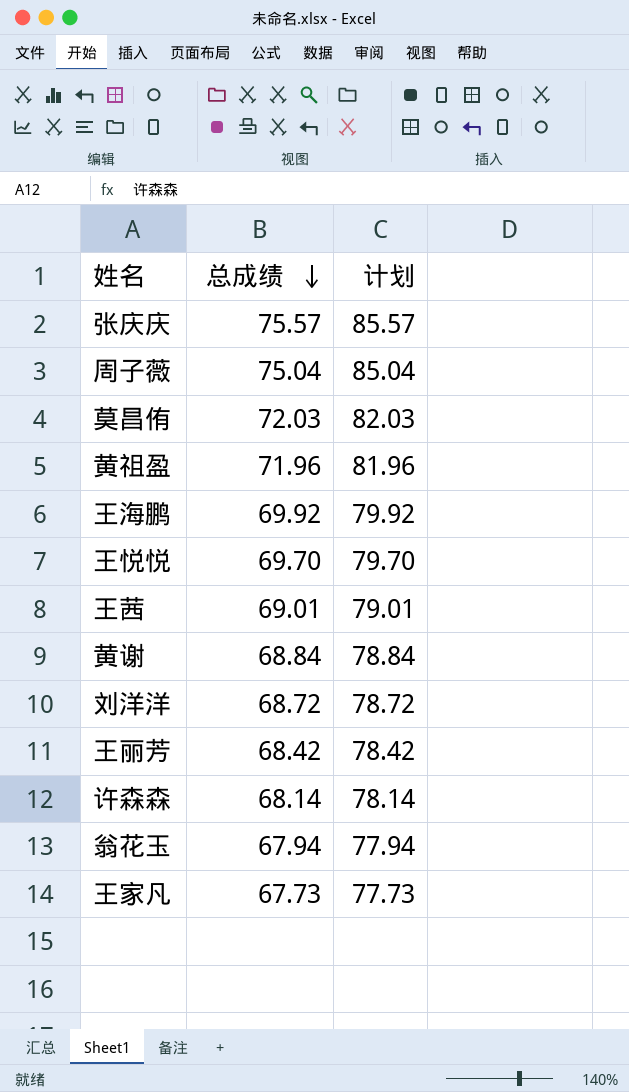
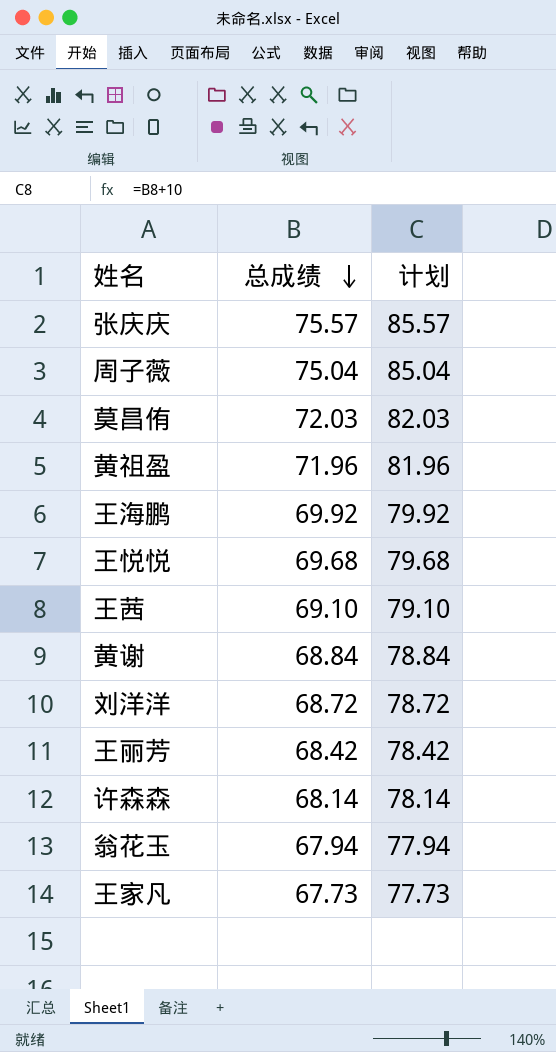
王悦悦 | 总成绩: 69.70 -> 69.68
王悦悦 | 计划: 79.70 -> 79.68
王茜 | 总成绩: 69.01 -> 69.10
王茜 | 计划: 79.01 -> 79.10

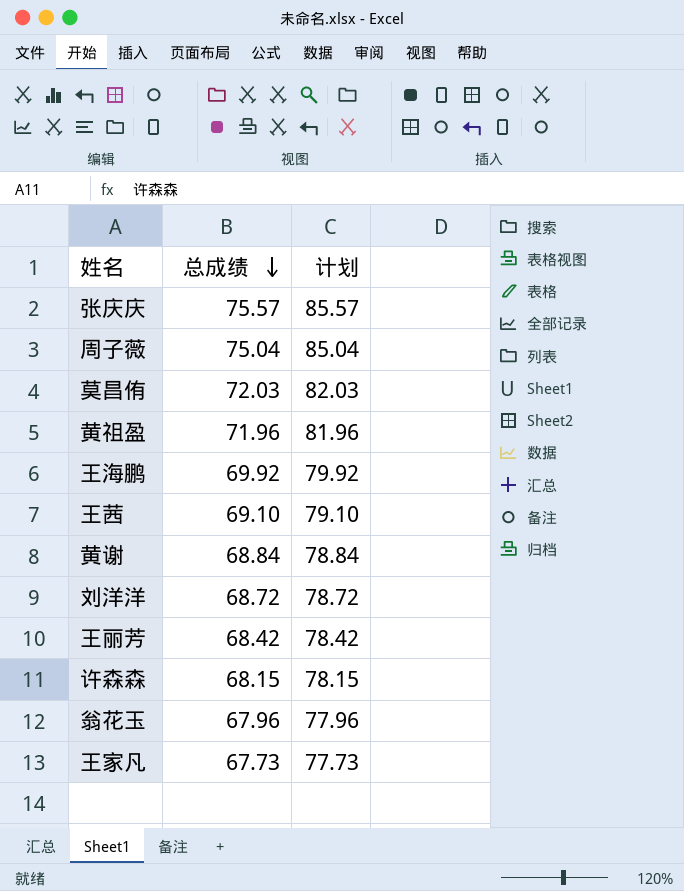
row 王悦悦: 69.68 | 79.68 -> none
许森森 | 总成绩: 68.14 -> 68.15
许森森 | 计划: 78.14 -> 78.15
翁花玉 | 总成绩: 67.94 -> 67.96
翁花玉 | 计划: 77.94 -> 77.96

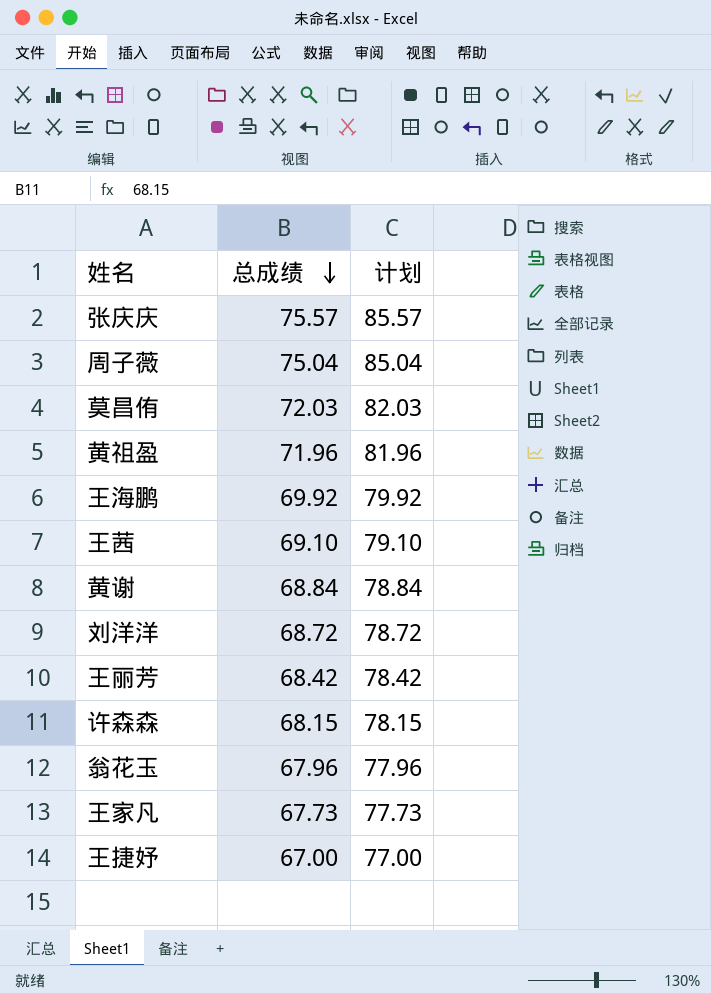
row 王捷妤: none -> 67.00 | 77.00

